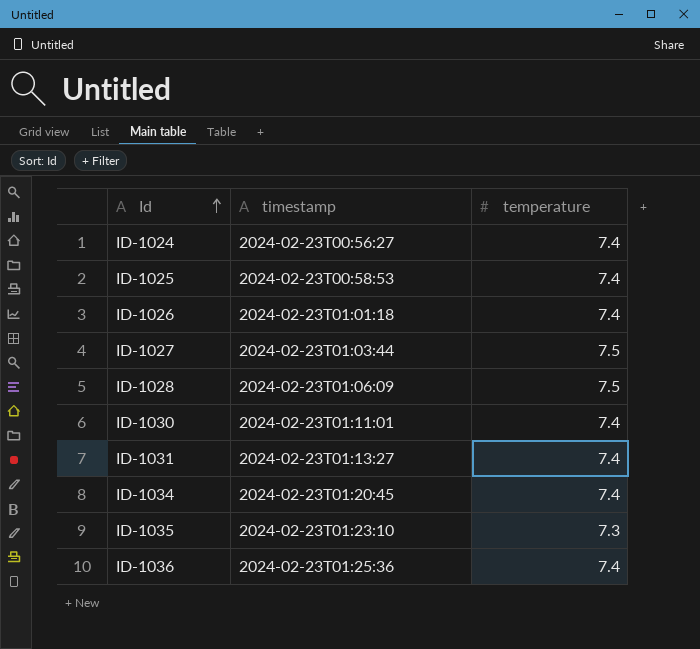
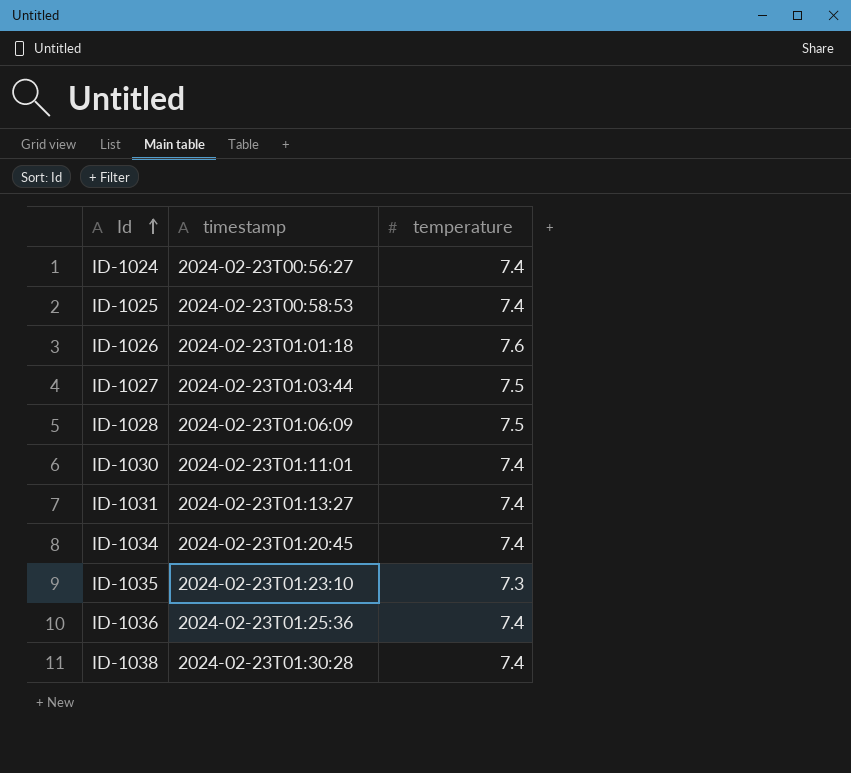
ID-1026 | temperature: 7.4 -> 7.6
row ID-1038: none -> 2024-02-23T01:30:28 | 7.4

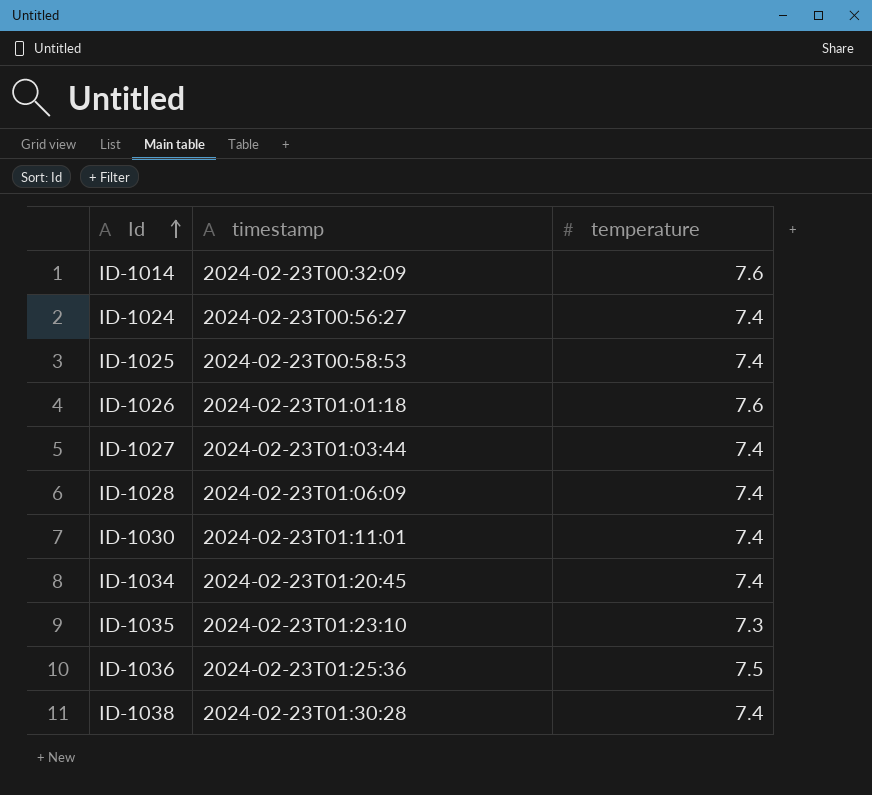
row ID-1031: 2024-02-23T01:13:27 | 7.4 -> none
row ID-1014: none -> 2024-02-23T00:32:09 | 7.6
ID-1027 | temperature: 7.5 -> 7.4
ID-1028 | temperature: 7.5 -> 7.4
ID-1036 | temperature: 7.4 -> 7.5

